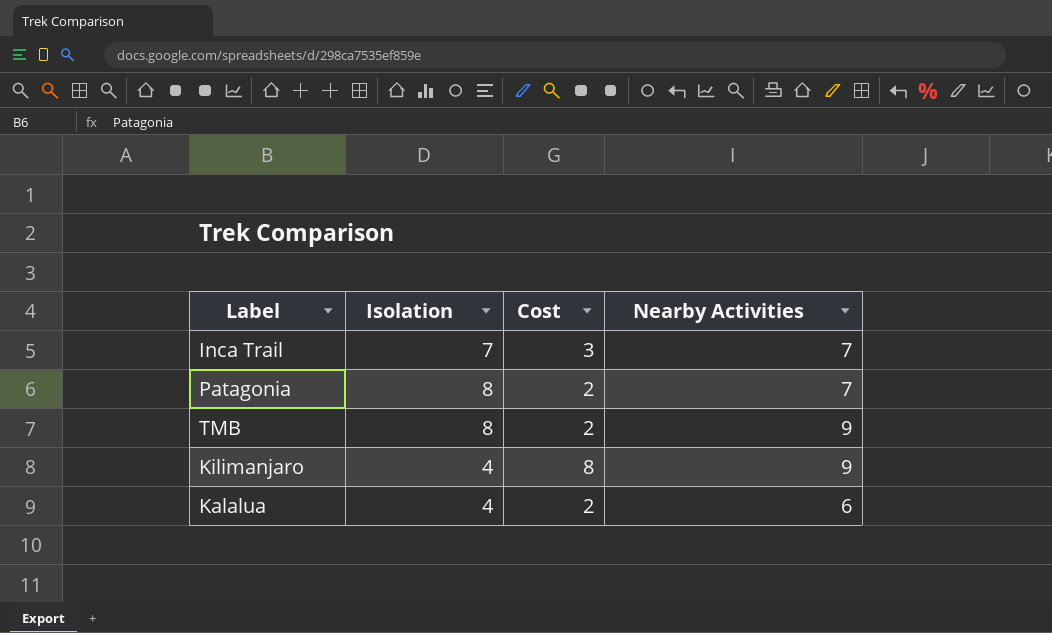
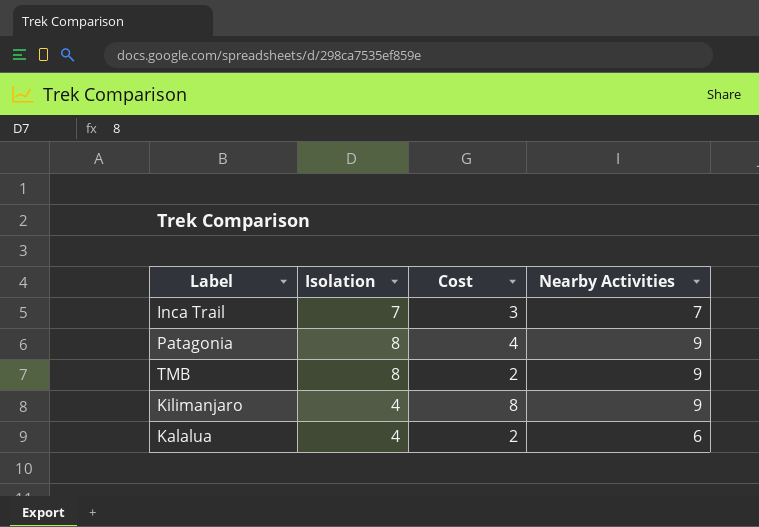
Patagonia | Cost: 2 -> 4
Patagonia | Nearby Activities: 7 -> 9

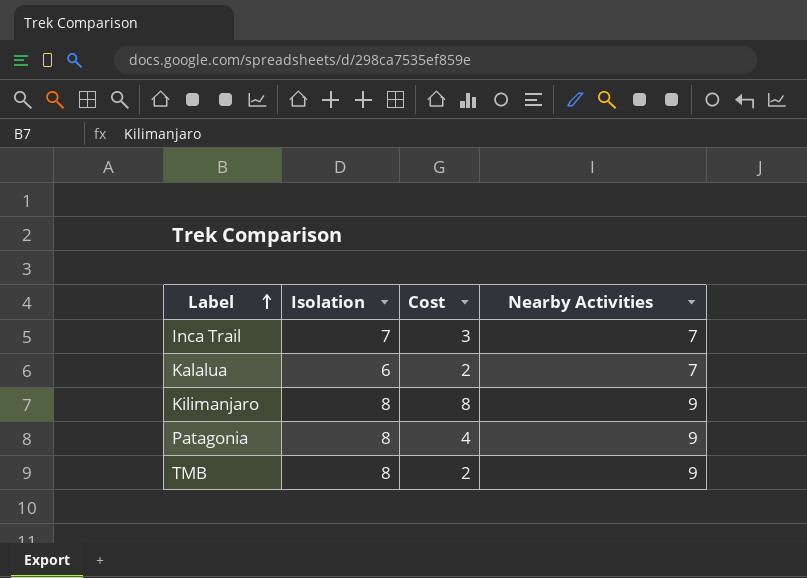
row order: none -> Label ascending
Kalalua | Isolation: 4 -> 6
Kalalua | Nearby Activities: 6 -> 7
Kilimanjaro | Isolation: 4 -> 8

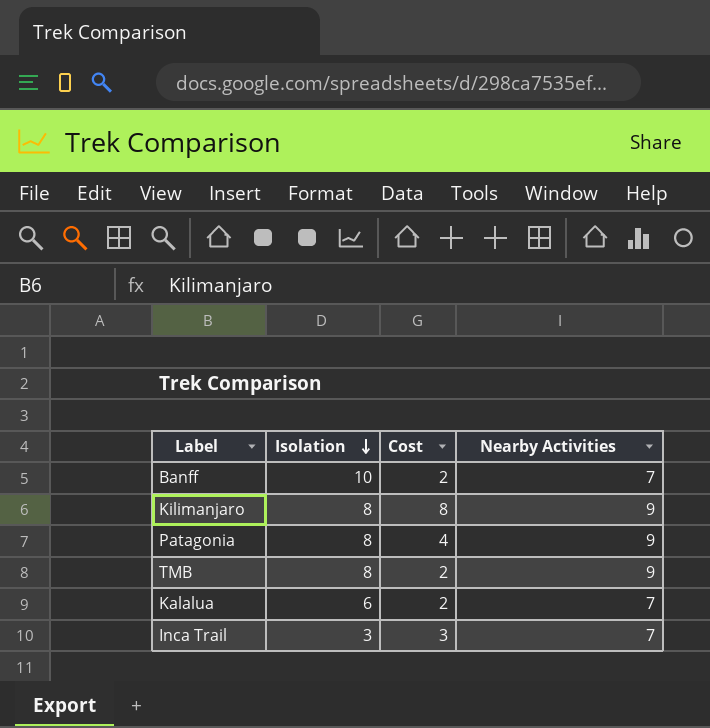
row order: Label ascending -> Isolation descending
row Banff: none -> 10 | 2 | 7
Inca Trail | Isolation: 7 -> 3

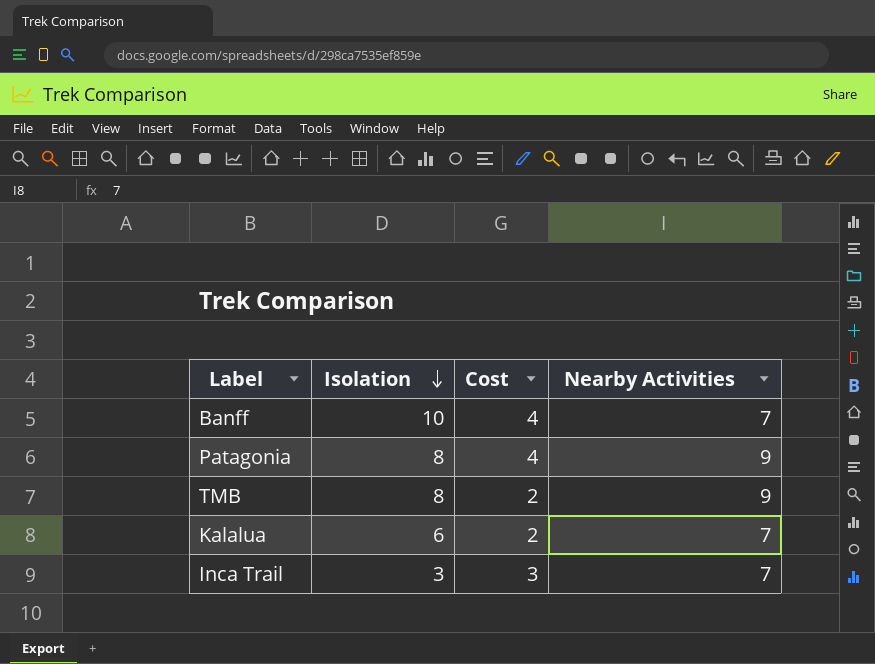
row Kilimanjaro: 8 | 8 | 9 -> none
Banff | Cost: 2 -> 4

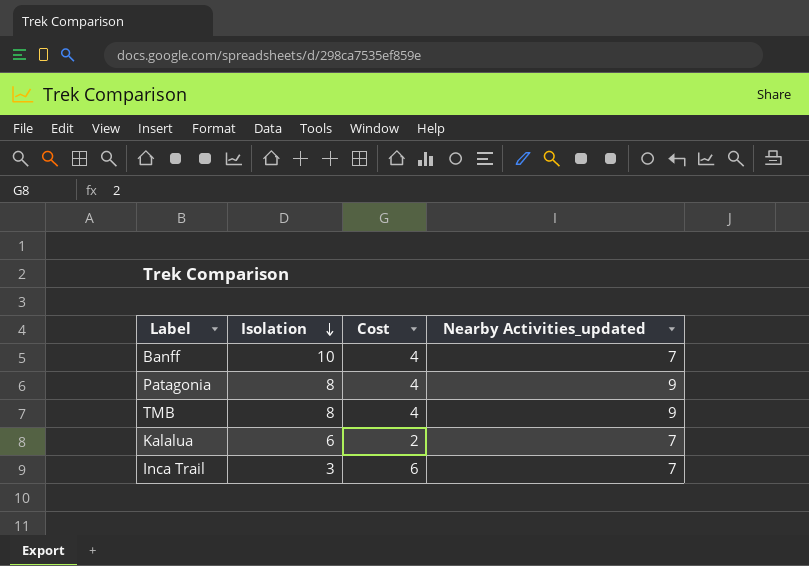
column name: Nearby Activities -> Nearby Activities_updated
TMB | Cost: 2 -> 4
Inca Trail | Cost: 3 -> 6

